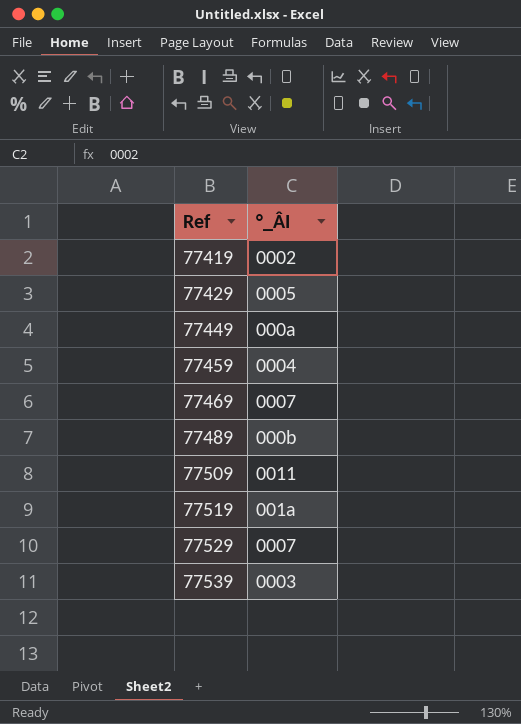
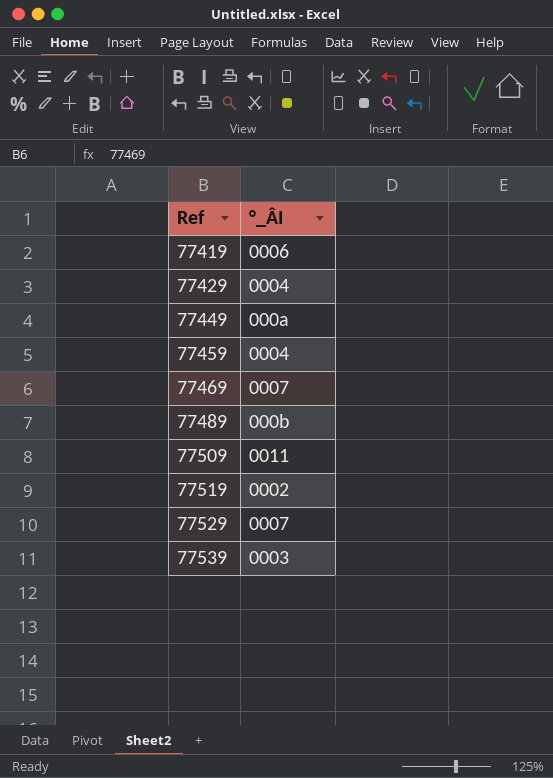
77419 | °_ÂI: 0002 -> 0006
77429 | °_ÂI: 0005 -> 0004
77519 | °_ÂI: 001a -> 0002

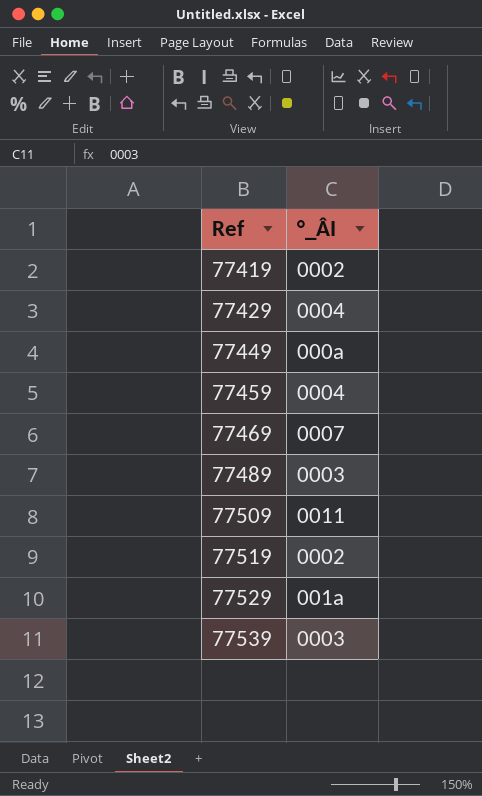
77419 | °_ÂI: 0006 -> 0002
77489 | °_ÂI: 000b -> 0003
77529 | °_ÂI: 0007 -> 001a

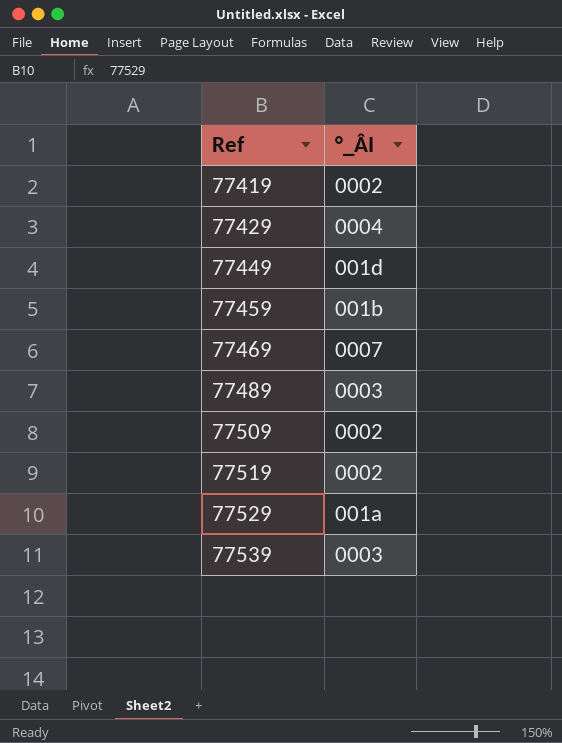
77449 | °_ÂI: 000a -> 001d
77459 | °_ÂI: 0004 -> 001b
77509 | °_ÂI: 0011 -> 0002

